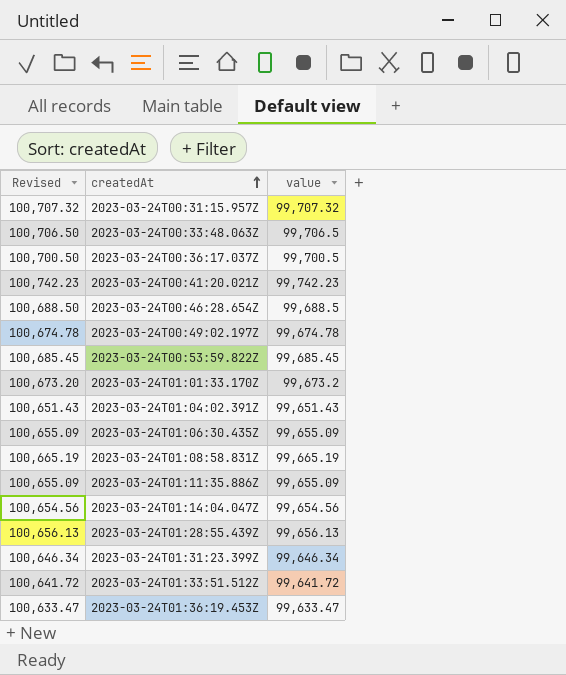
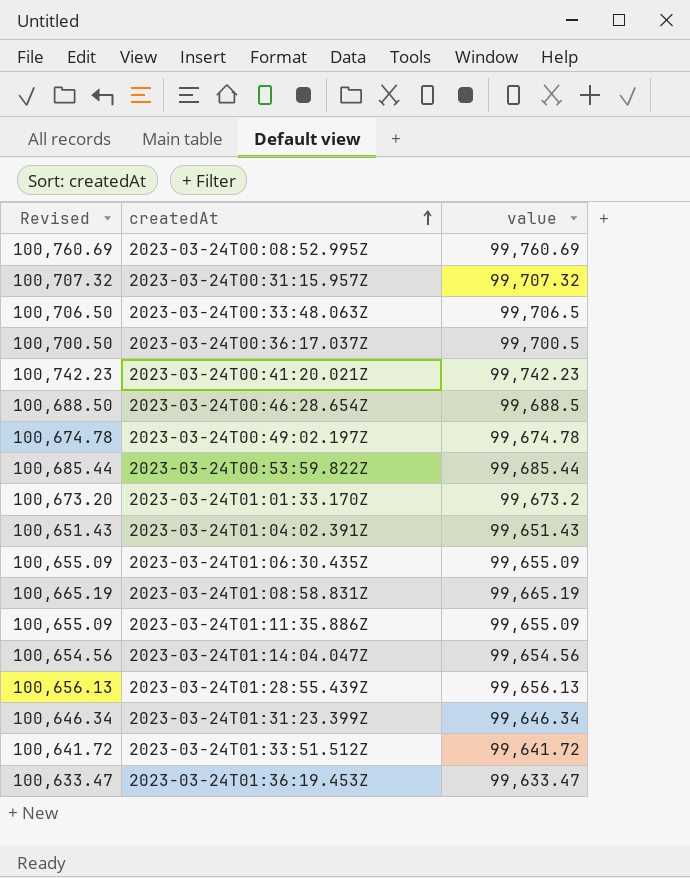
row 2023-03-24T00:08:52.995Z: none -> 100,760.69 | 99,760.69
2023-03-24T00:53:59.822Z | Revised: 100,685.45 -> 100,685.44
2023-03-24T00:53:59.822Z | value: 99,685.45 -> 99,685.44

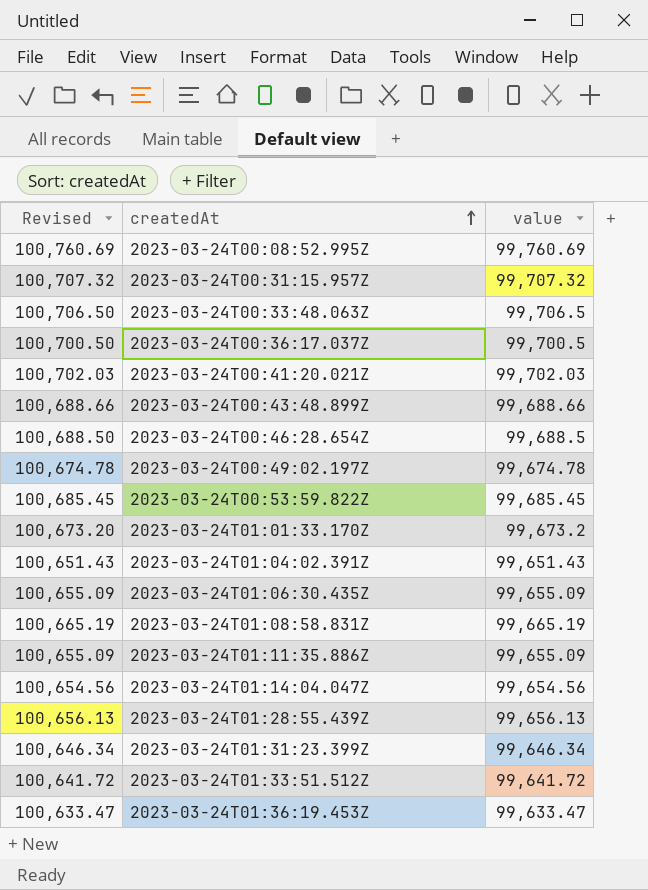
2023-03-24T00:41:20.021Z | Revised: 100,742.23 -> 100,702.03
2023-03-24T00:41:20.021Z | value: 99,742.23 -> 99,702.03
row 2023-03-24T00:43:48.899Z: none -> 100,688.66 | 99,688.66
2023-03-24T00:53:59.822Z | Revised: 100,685.44 -> 100,685.45
2023-03-24T00:53:59.822Z | value: 99,685.44 -> 99,685.45

